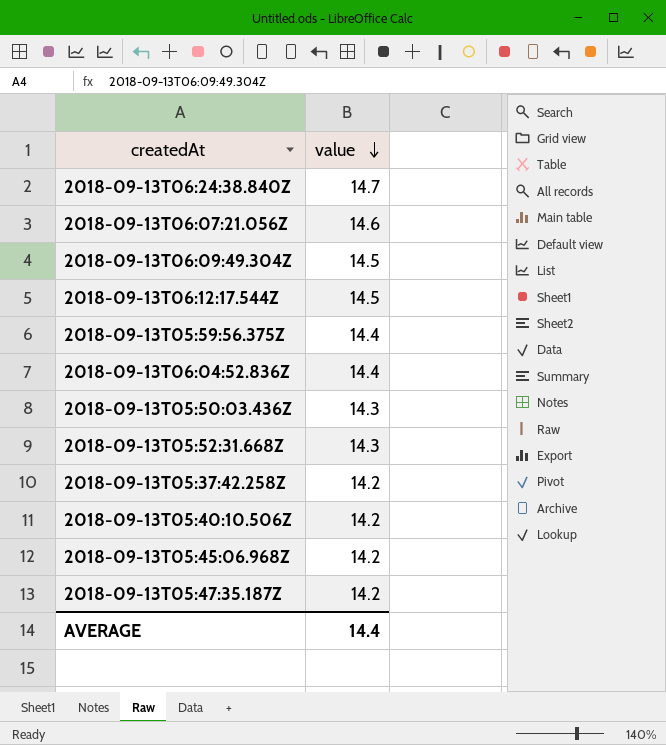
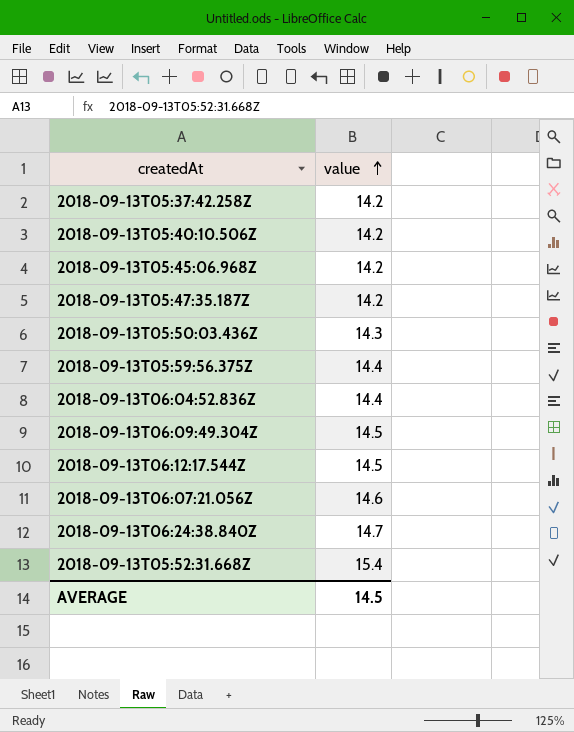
row order: value descending -> value ascending
2018-09-13T05:52:31.668Z | value: 14.3 -> 15.4
AVERAGE | value: 14.4 -> 14.5

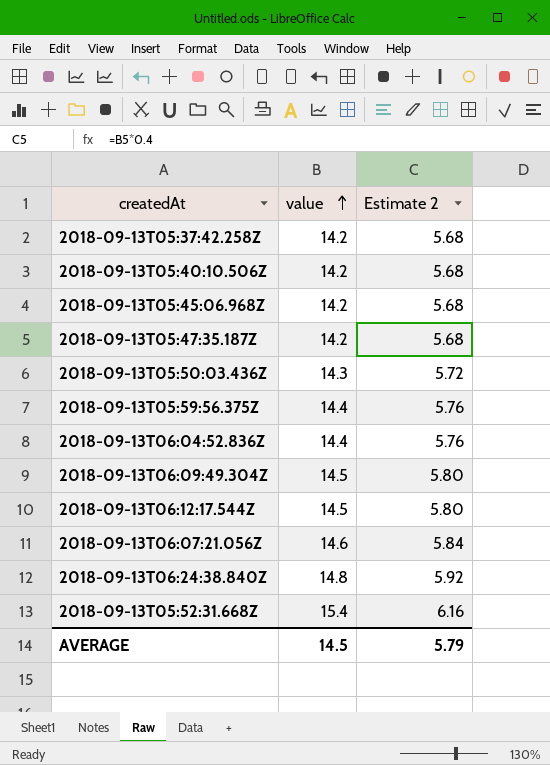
column Estimate 2 | formula: none -> [value] * 0.4
2018-09-13T06:24:38.840Z | value: 14.7 -> 14.8

